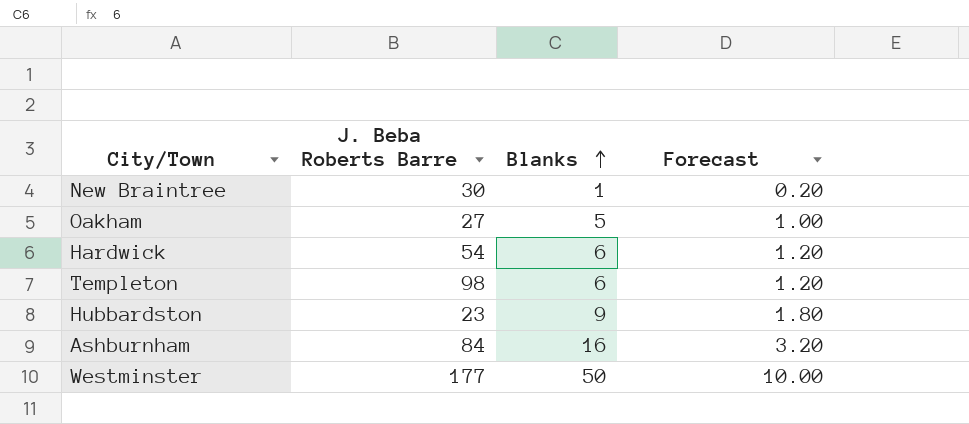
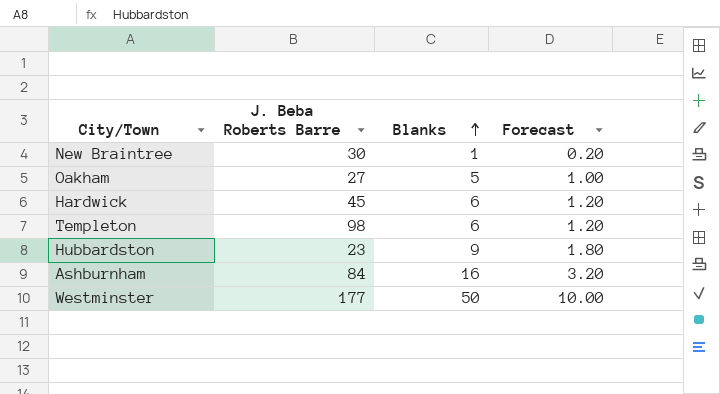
Hardwick | J. Beba Roberts Barre: 54 -> 45

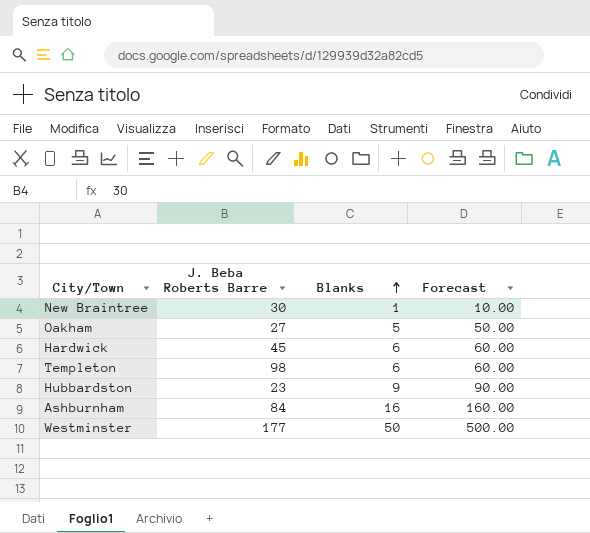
column Forecast | formula: [Blanks] * 0.2 -> [Blanks] * 10

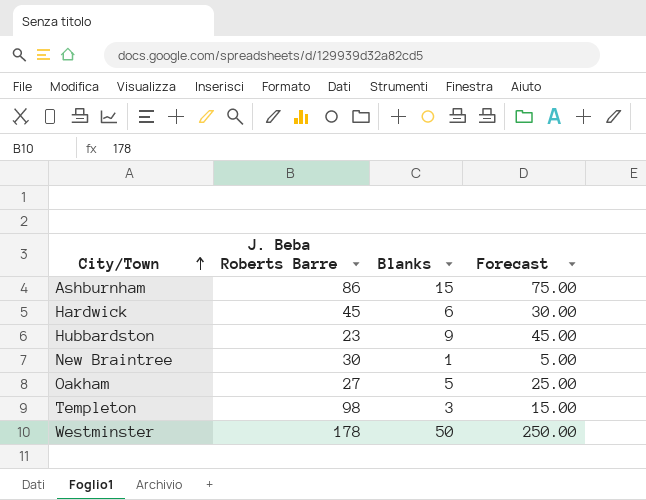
row order: Blanks ascending -> City/Town ascending
column Forecast | formula: [Blanks] * 10 -> [Blanks] * 5
Ashburnham | J. Beba Roberts Barre: 84 -> 86
Ashburnham | Blanks: 16 -> 15
Templeton | Blanks: 6 -> 3
Westminster | J. Beba Roberts Barre: 177 -> 178

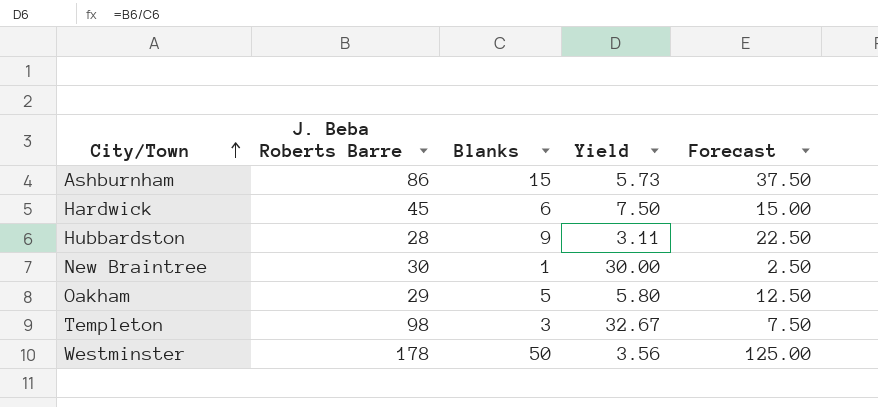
column Yield | formula: none -> [J. Beba Roberts Barre] / [Blanks]
column Forecast | formula: [Blanks] * 5 -> [Blanks] * 2.5
Hubbardston | J. Beba Roberts Barre: 23 -> 28
Oakham | J. Beba Roberts Barre: 27 -> 29

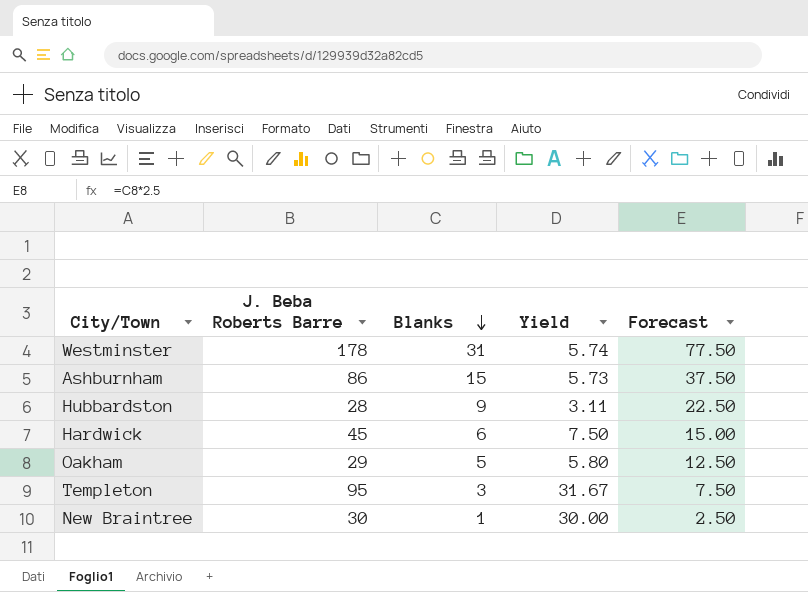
row order: City/Town ascending -> Blanks descending
Westminster | Blanks: 50 -> 31
Westminster | Yield: 3.56 -> 5.74
Westminster | Forecast: 125.00 -> 77.50
Templeton | J. Beba Roberts Barre: 98 -> 95
Templeton | Yield: 32.67 -> 31.67

